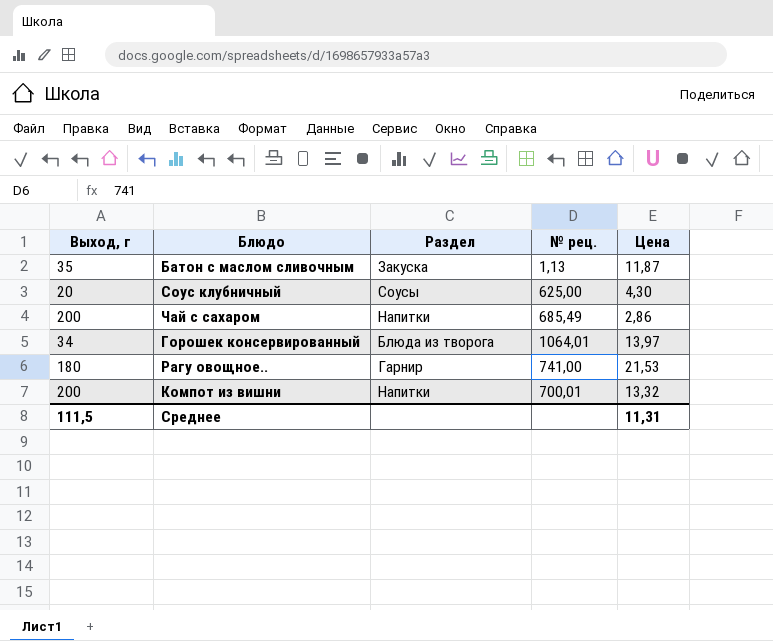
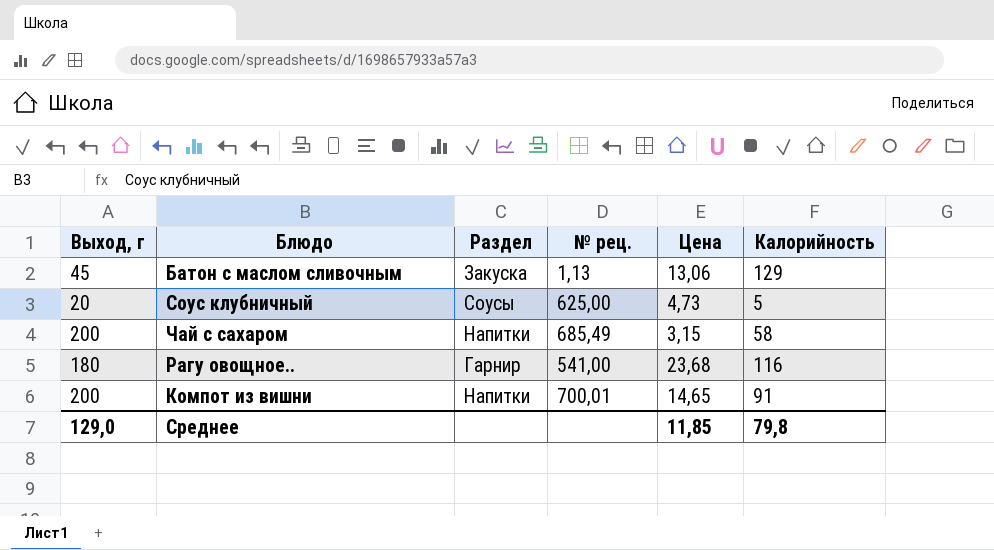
column Калорийность | position: none -> 6
row Горошек консервированный: 34 | Блюда из творога | 1064,01 | 13,97 -> none
Батон с маслом сливочным | Выход, г: 35 -> 45
Батон с маслом сливочным | Цена: 11,87 -> 13,06
Соус клубничный | Цена: 4,30 -> 4,73
Чай с сахаром | Цена: 2,86 -> 3,15
Рагу овощное.. | № рец.: 741,00 -> 541,00
Рагу овощное.. | Цена: 21,53 -> 23,68
Компот из вишни | Цена: 13,32 -> 14,65
Среднее | Выход, г: 111,5 -> 129,0
Среднее | Цена: 11,31 -> 11,85

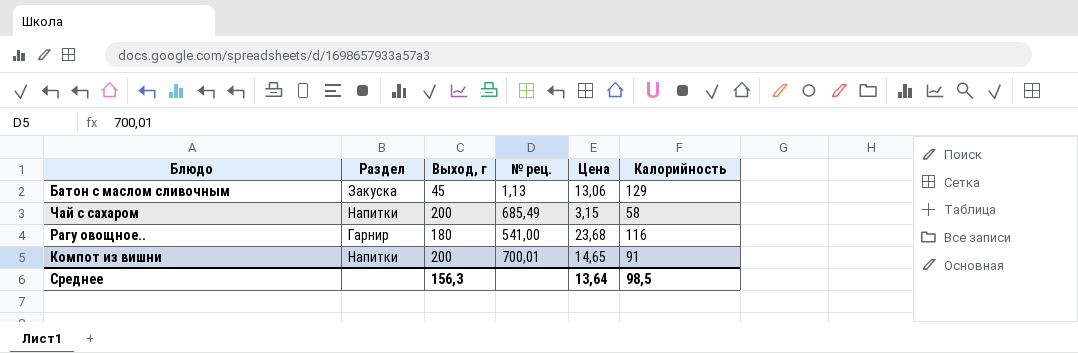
column Выход, г | position: 1 -> 3
row Соус клубничный: 20 | Соусы | 625,00 | 4,73 | 5 -> none
Среднее | Выход, г: 129,0 -> 156,3
Среднее | Цена: 11,85 -> 13,64
Среднее | Калорийность: 79,8 -> 98,5

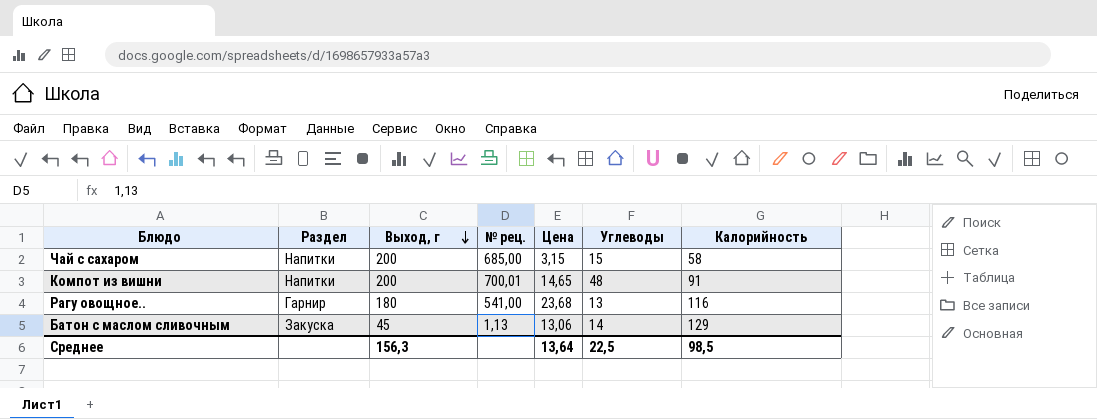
row order: none -> Выход, г descending
column Углеводы | position: none -> 6
Чай с сахаром | № рец.: 685,49 -> 685,00

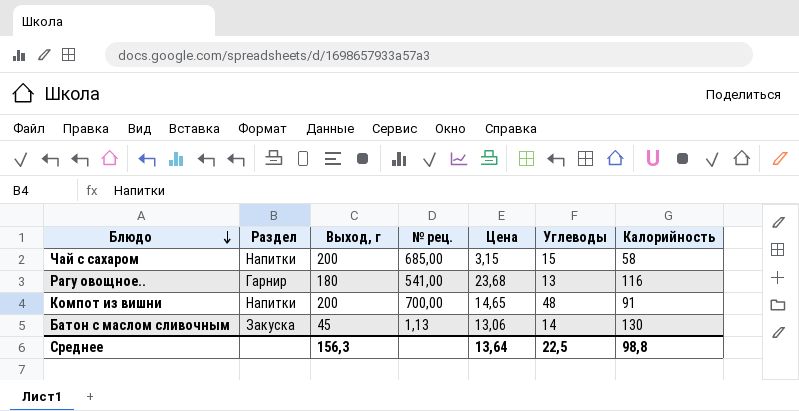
row order: Выход, г descending -> Блюдо descending
Компот из вишни | № рец.: 700,01 -> 700,00
Батон с маслом сливочным | Калорийность: 129 -> 130
Среднее | Калорийность: 98,5 -> 98,8

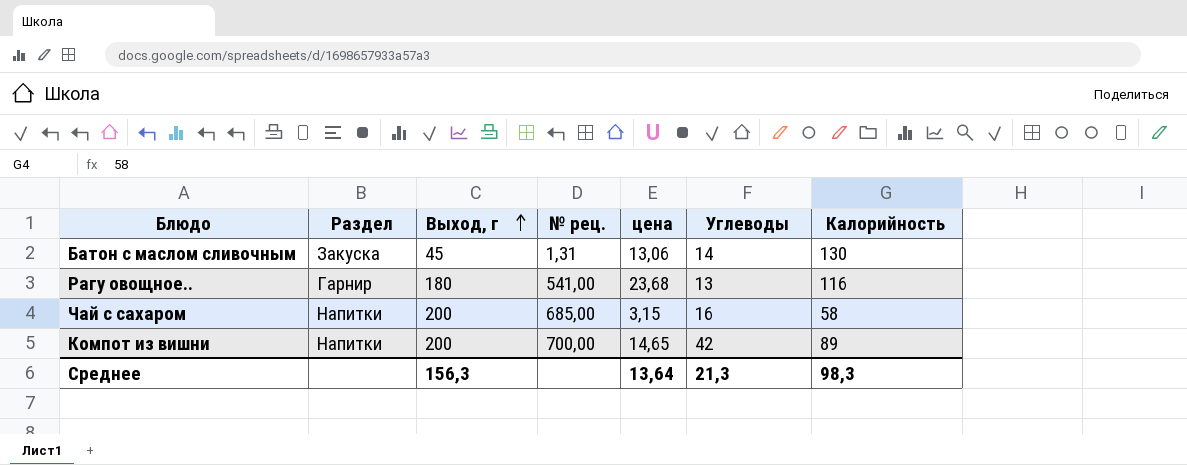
row order: Блюдо descending -> Выход, г ascending
column name: Цена -> цена
Батон с маслом сливочным | № рец.: 1,13 -> 1,31
Чай с сахаром | Углеводы: 15 -> 16
Компот из вишни | Углеводы: 48 -> 42
Компот из вишни | Калорийность: 91 -> 89
Среднее | Углеводы: 22,5 -> 21,3
Среднее | Калорийность: 98,8 -> 98,3

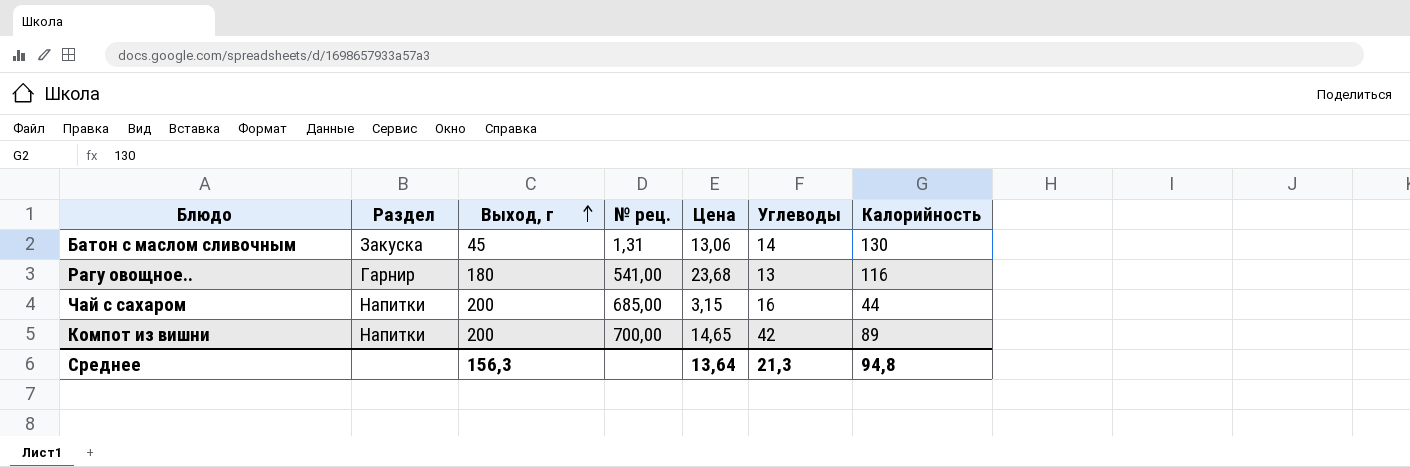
column name: цена -> Цена
Чай с сахаром | Калорийность: 58 -> 44
Среднее | Калорийность: 98,3 -> 94,8

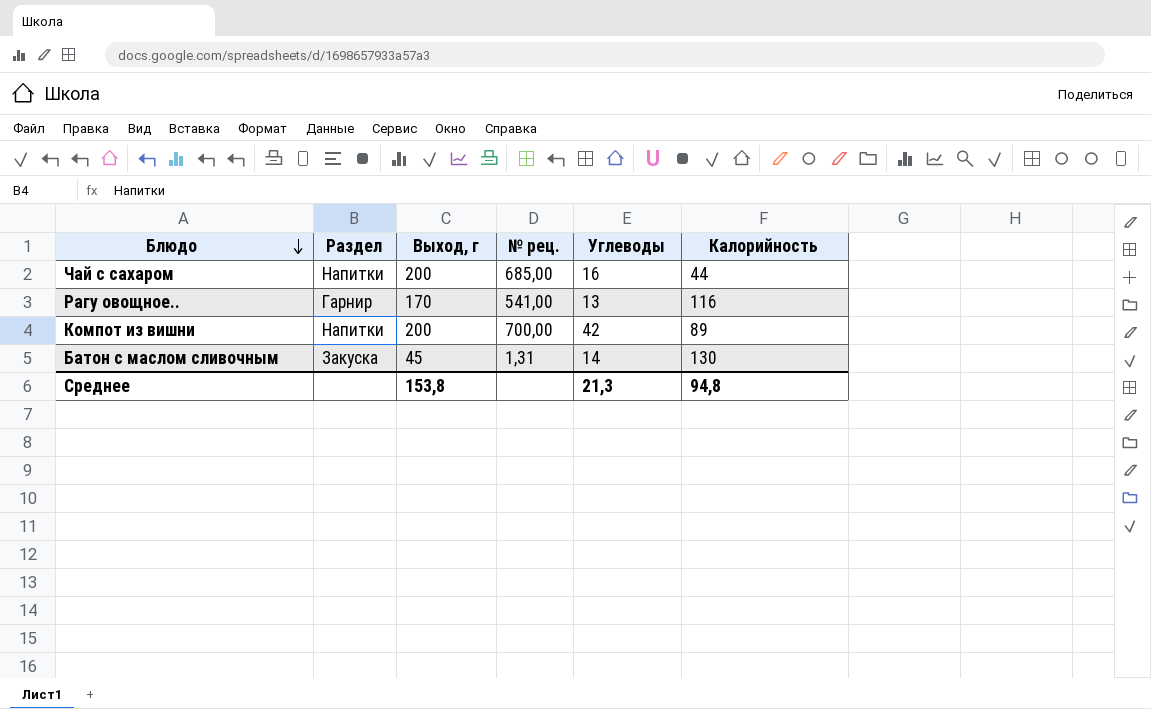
row order: Выход, г ascending -> Блюдо descending
column Цена | position: 5 -> none
Рагу овощное.. | Выход, г: 180 -> 170
Среднее | Выход, г: 156,3 -> 153,8

